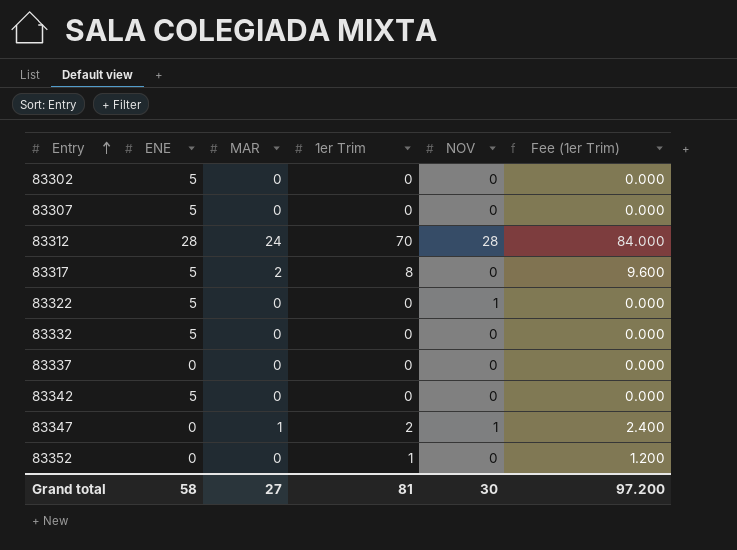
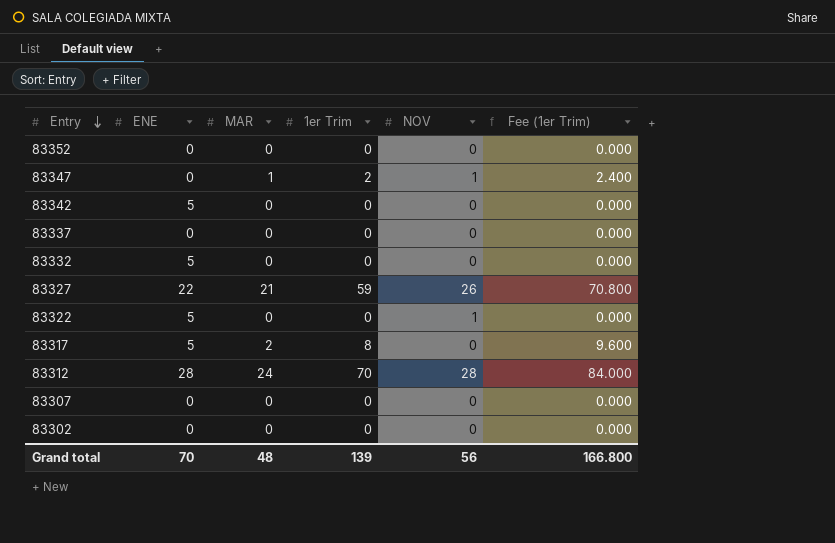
row order: Entry ascending -> Entry descending
83352 | 1er Trim: 1 -> 0
83352 | Fee (1er Trim): 1.200 -> 0.000
row 83327: none -> 22 | 21 | 59 | 26 | 70.800
83307 | ENE: 5 -> 0
83302 | ENE: 5 -> 0
Grand total | ENE: 58 -> 70
Grand total | MAR: 27 -> 48
Grand total | 1er Trim: 81 -> 139
Grand total | NOV: 30 -> 56
Grand total | Fee (1er Trim): 97.200 -> 166.800

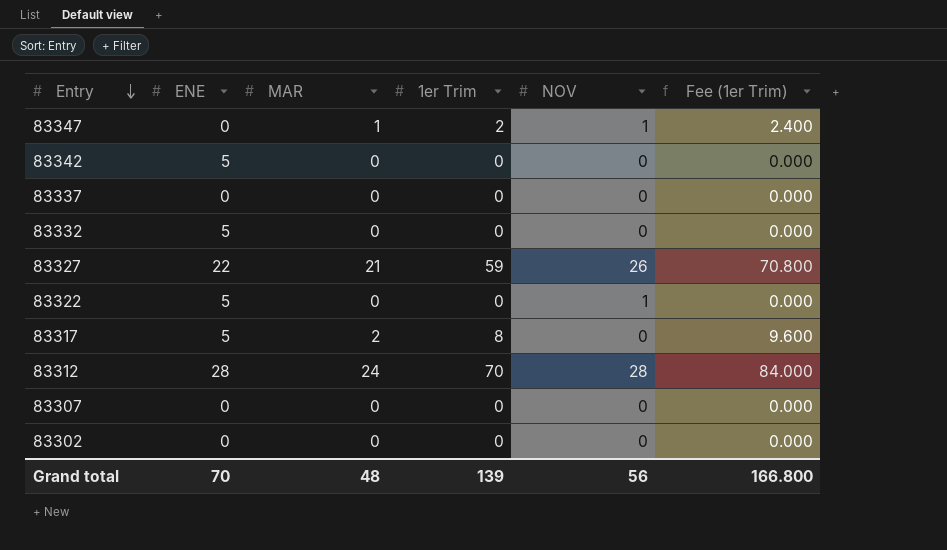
row 83352: 0 | 0 | 0 | 0 | 0.000 -> none

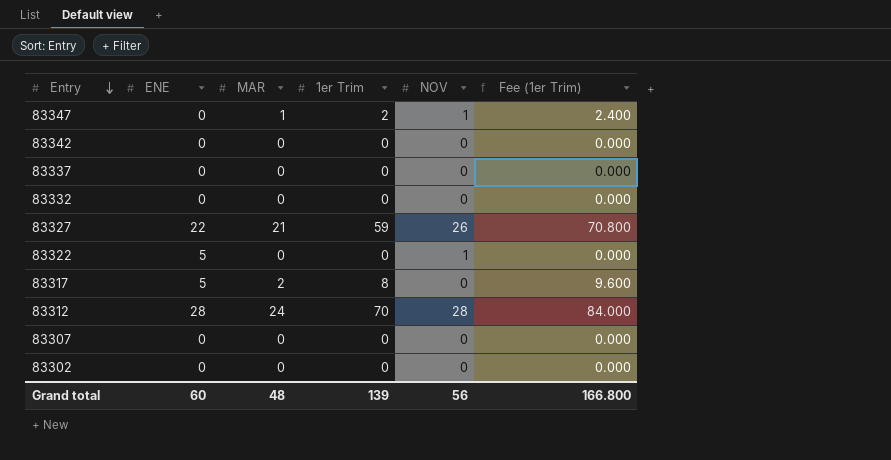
83342 | ENE: 5 -> 0
83332 | ENE: 5 -> 0
Grand total | ENE: 70 -> 60

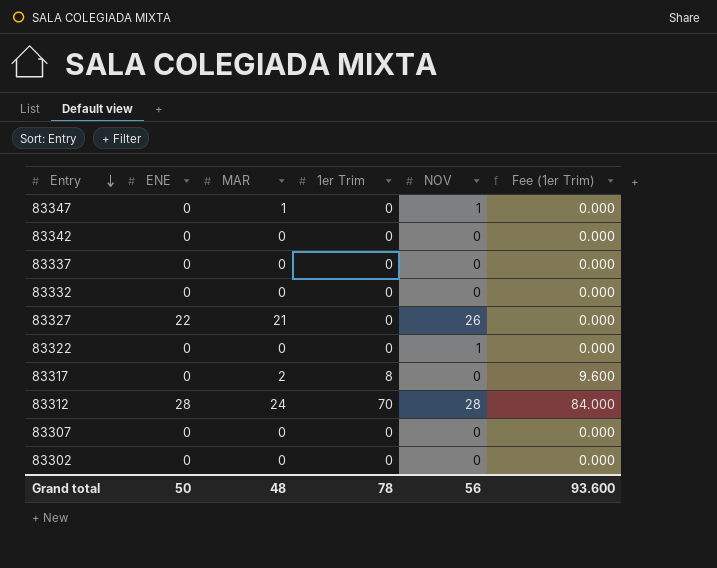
83347 | 1er Trim: 2 -> 0
83347 | Fee (1er Trim): 2.400 -> 0.000
83327 | 1er Trim: 59 -> 0
83327 | Fee (1er Trim): 70.800 -> 0.000
83322 | ENE: 5 -> 0
83317 | ENE: 5 -> 0
Grand total | ENE: 60 -> 50
Grand total | 1er Trim: 139 -> 78
Grand total | Fee (1er Trim): 166.800 -> 93.600

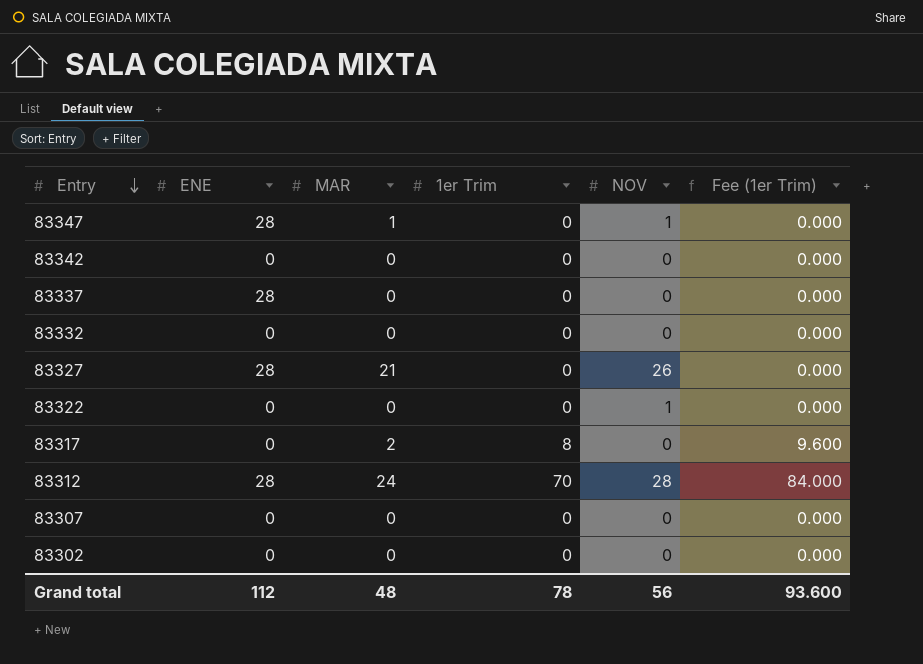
83347 | ENE: 0 -> 28
83337 | ENE: 0 -> 28
83327 | ENE: 22 -> 28
Grand total | ENE: 50 -> 112

